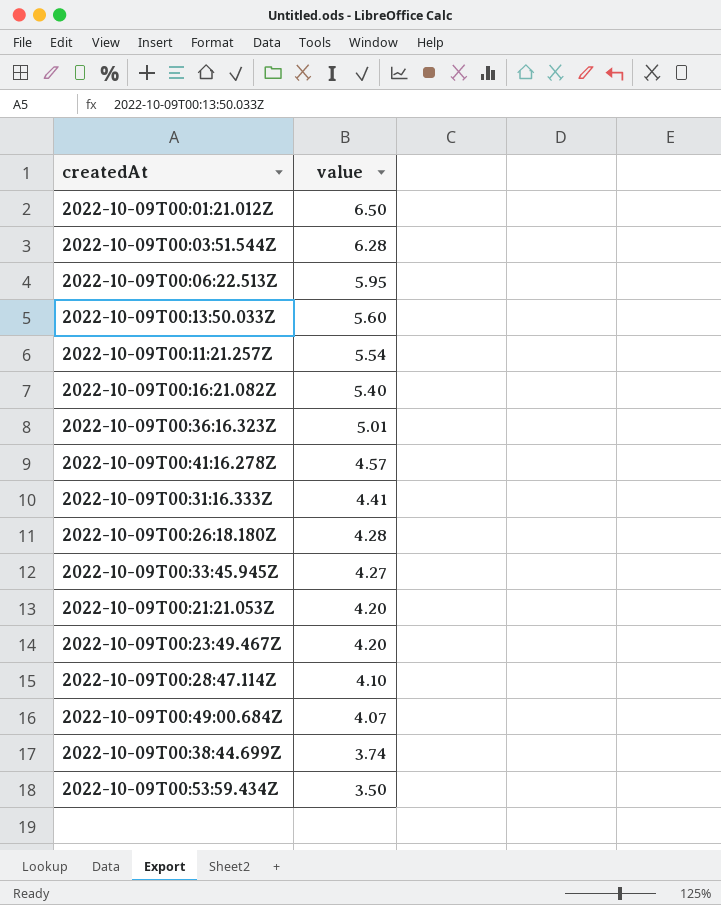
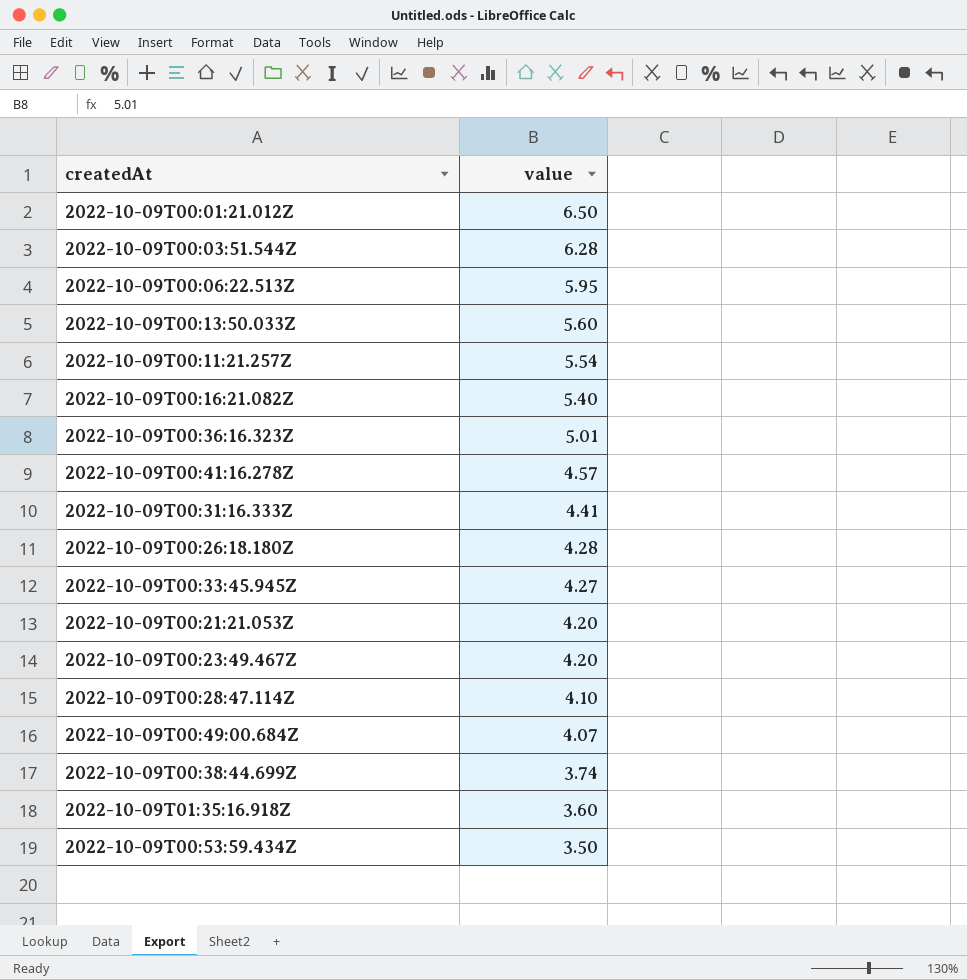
row 2022-10-09T01:35:16.918Z: none -> 3.60

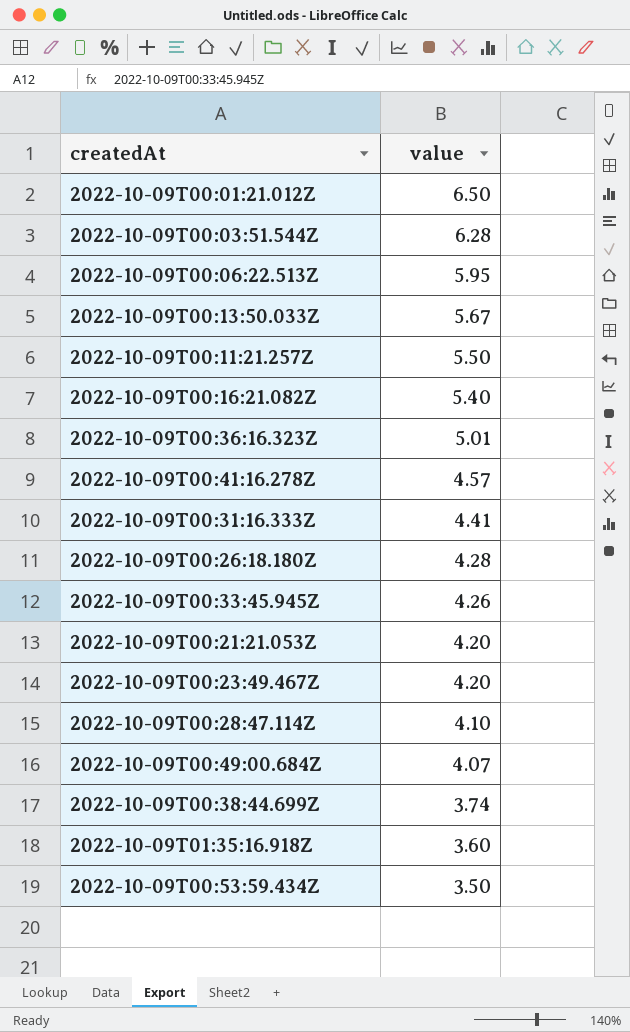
2022-10-09T00:13:50.033Z | value: 5.60 -> 5.67
2022-10-09T00:11:21.257Z | value: 5.54 -> 5.50
2022-10-09T00:33:45.945Z | value: 4.27 -> 4.26

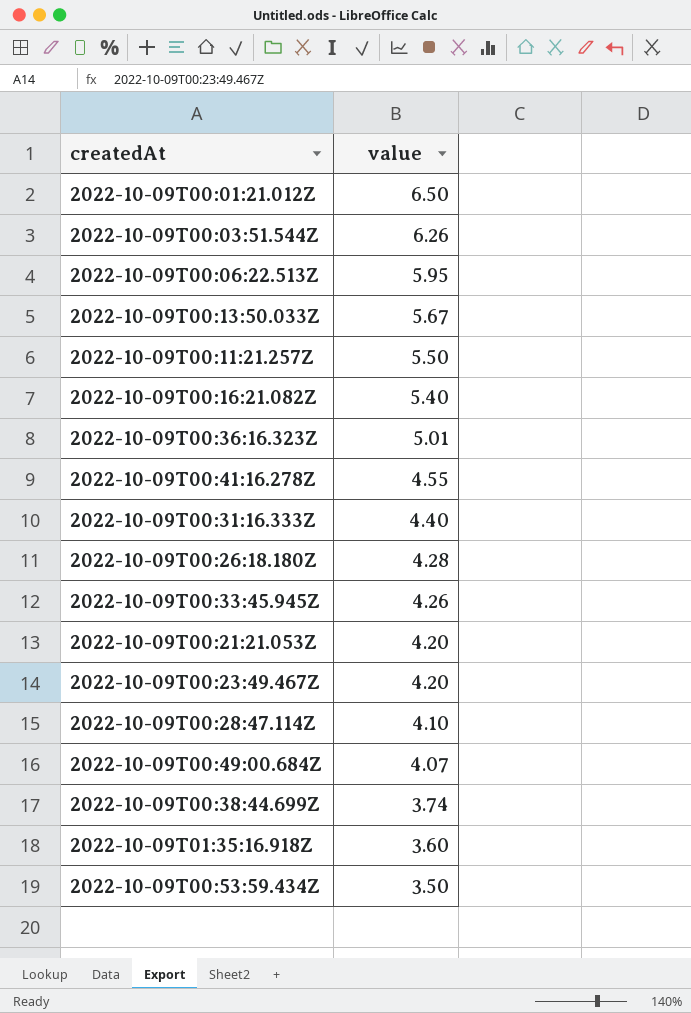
2022-10-09T00:03:51.544Z | value: 6.28 -> 6.26
2022-10-09T00:41:16.278Z | value: 4.57 -> 4.55
2022-10-09T00:31:16.333Z | value: 4.41 -> 4.40

